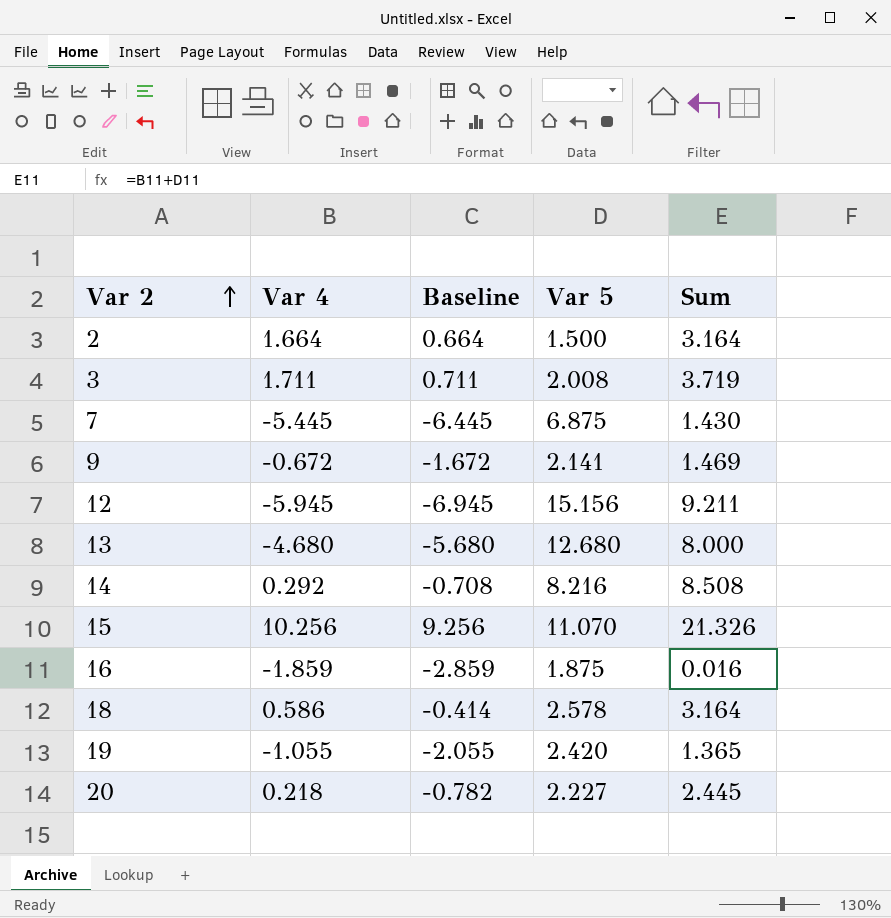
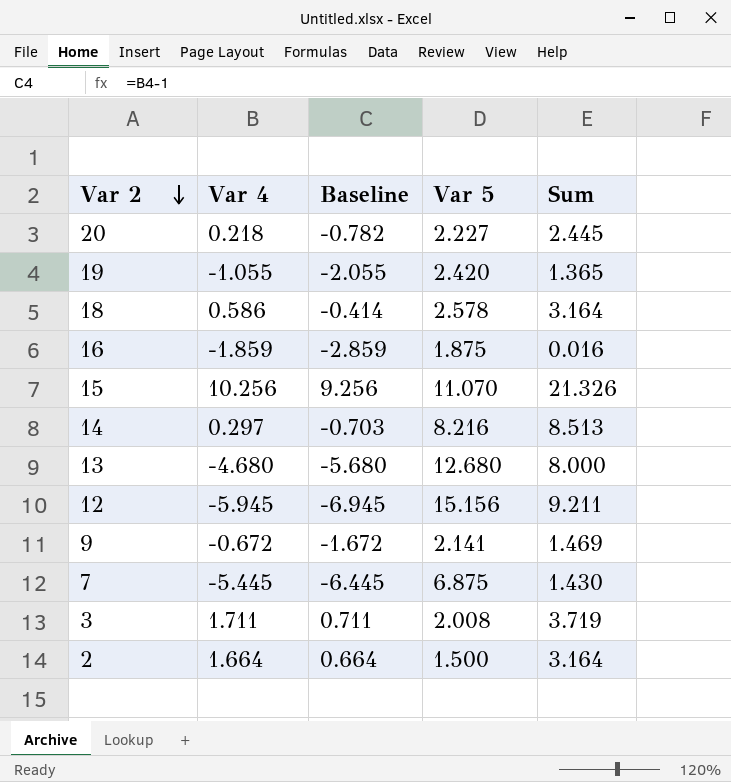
row order: Var 2 ascending -> Var 2 descending
14 | Var 4: 0.292 -> 0.297
14 | Baseline: -0.708 -> -0.703
14 | Sum: 8.508 -> 8.513

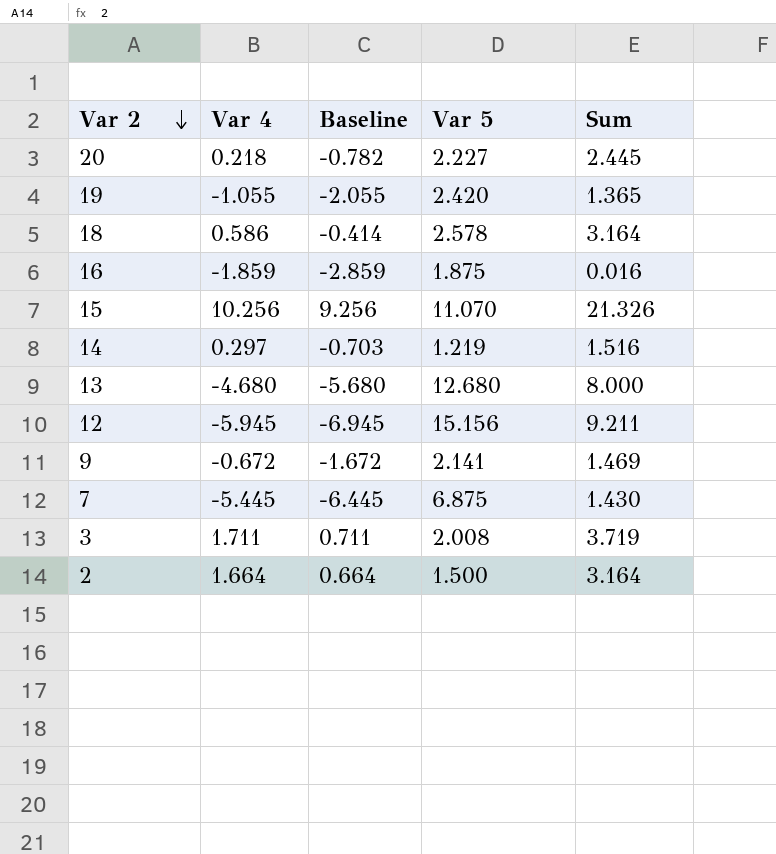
14 | Var 5: 8.216 -> 1.219
14 | Sum: 8.513 -> 1.516

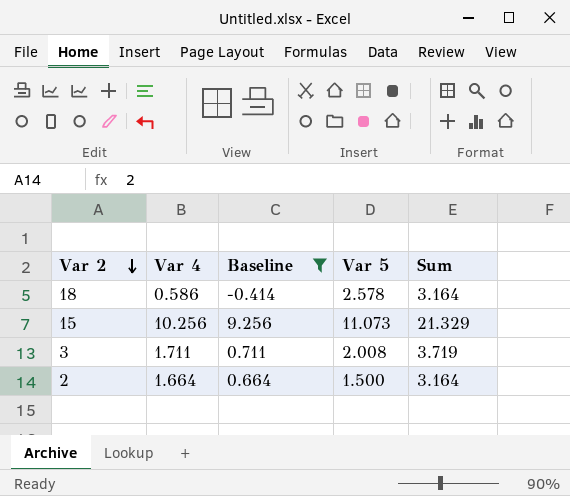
filter: none -> Baseline >= -0.414
15 | Var 5: 11.070 -> 11.073
15 | Sum: 21.326 -> 21.329

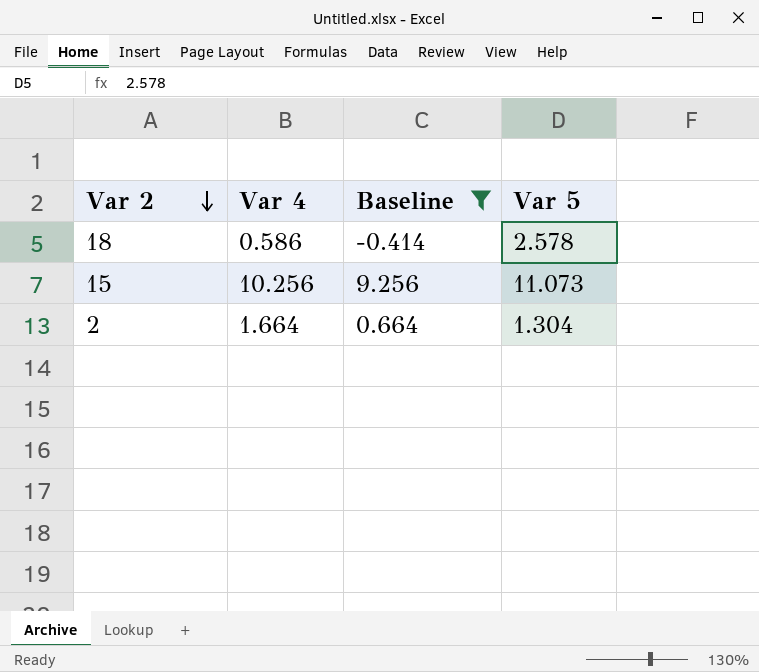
column Sum | formula: [Var 4] + [Var 5] -> none
row 3: 1.711 | 0.711 | 2.008 | 3.719 -> none
2 | Var 5: 1.500 -> 1.304

